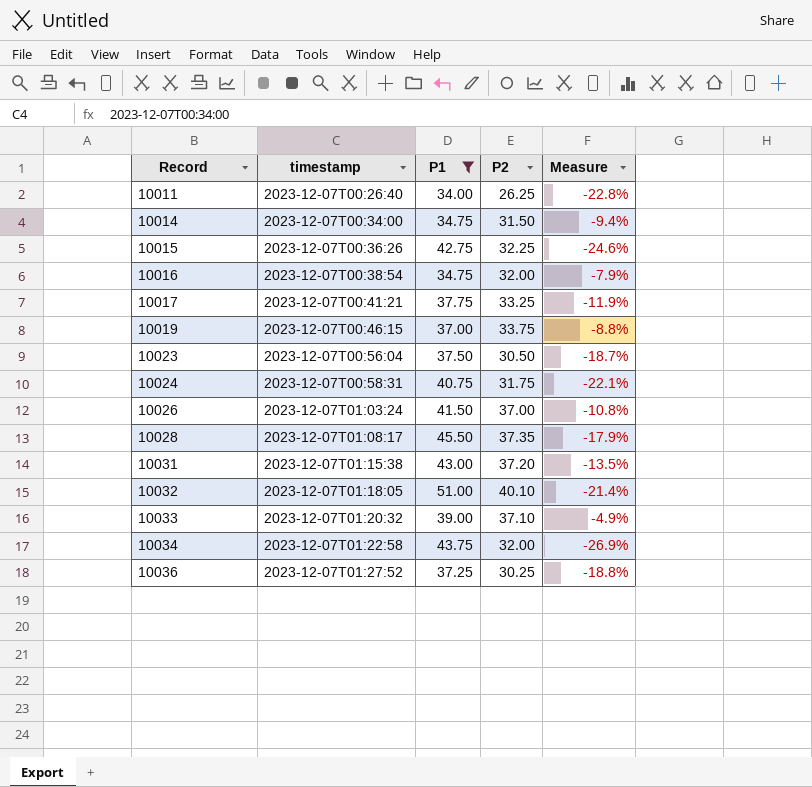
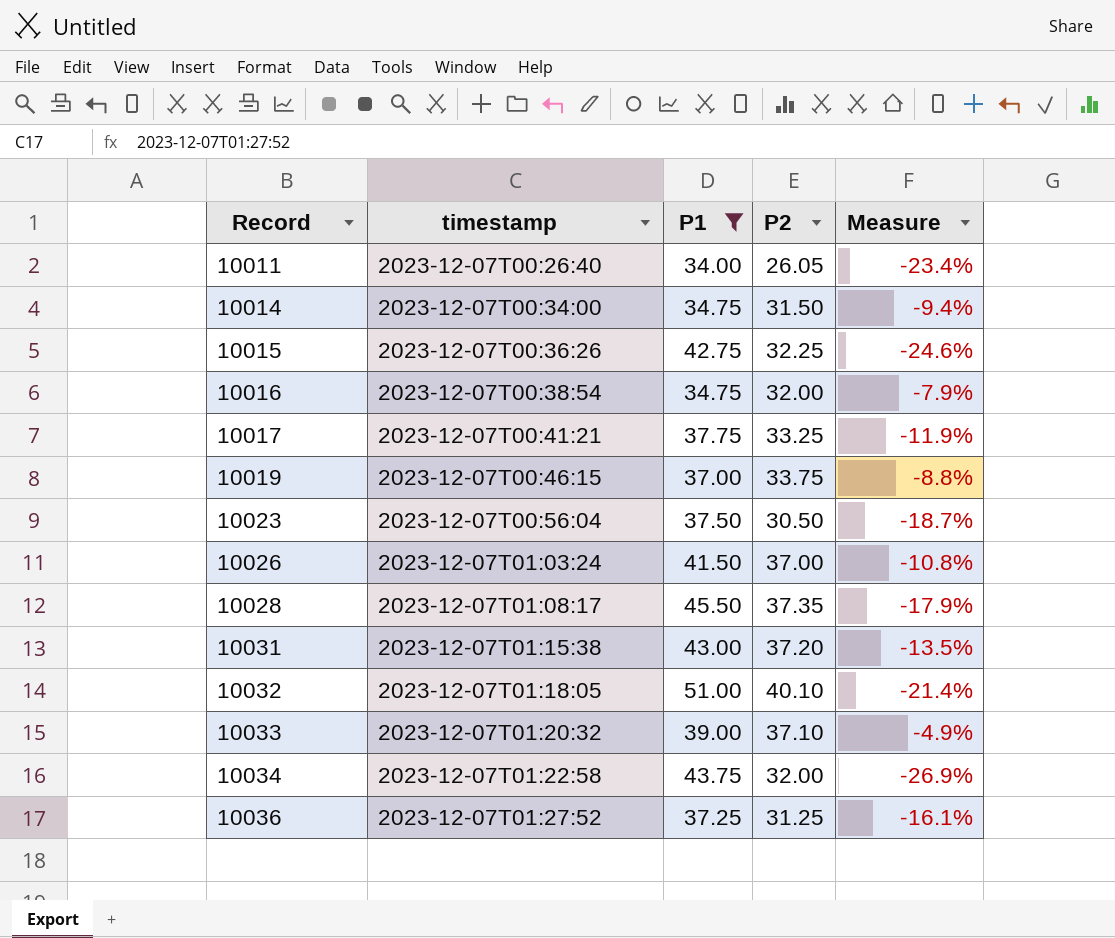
row 10024: 2023-12-07T00:58:31 | 40.75 | 31.75 | -22.1% -> none
10011 | P2: 26.25 -> 26.05
10011 | Measure: -22.8% -> -23.4%
10036 | P2: 30.25 -> 31.25
10036 | Measure: -18.8% -> -16.1%

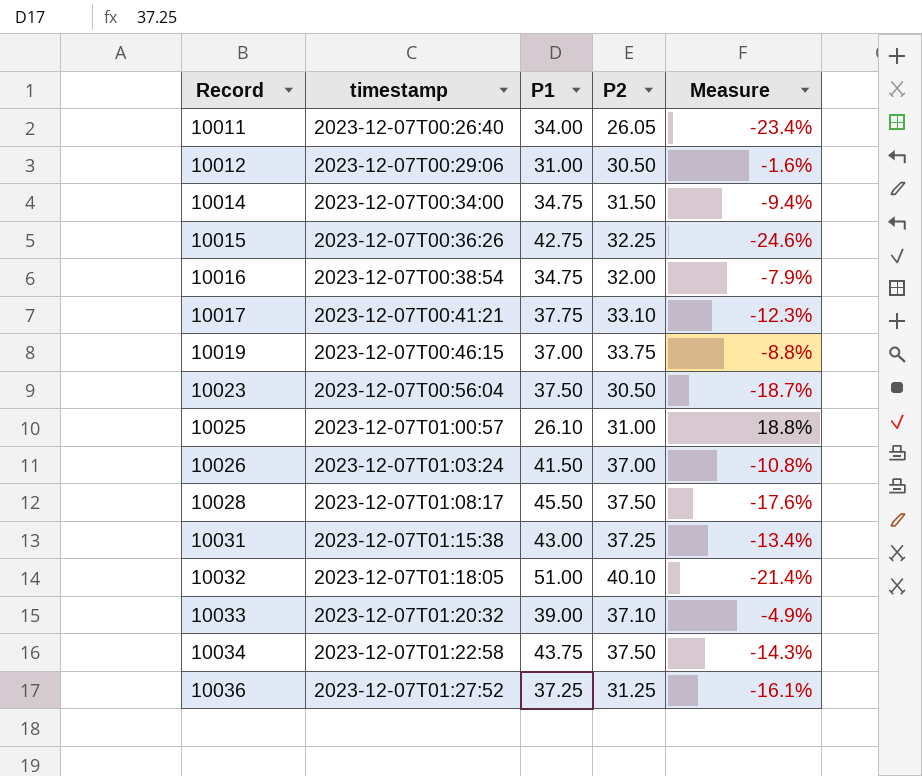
filter: P1 >= 34.00 -> none
10017 | P2: 33.25 -> 33.10
10017 | Measure: -11.9% -> -12.3%
10028 | P2: 37.35 -> 37.50
10028 | Measure: -17.9% -> -17.6%
10031 | P2: 37.20 -> 37.25
10031 | Measure: -13.5% -> -13.4%
10034 | P2: 32.00 -> 37.50
10034 | Measure: -26.9% -> -14.3%

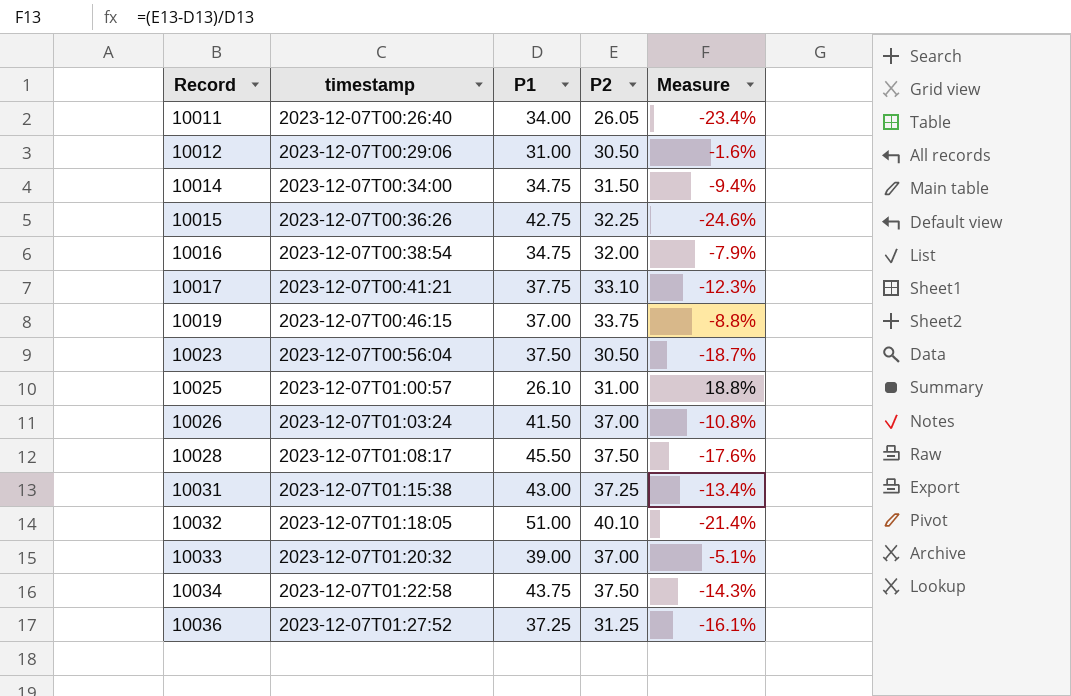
10033 | P2: 37.10 -> 37.00
10033 | Measure: -4.9% -> -5.1%

